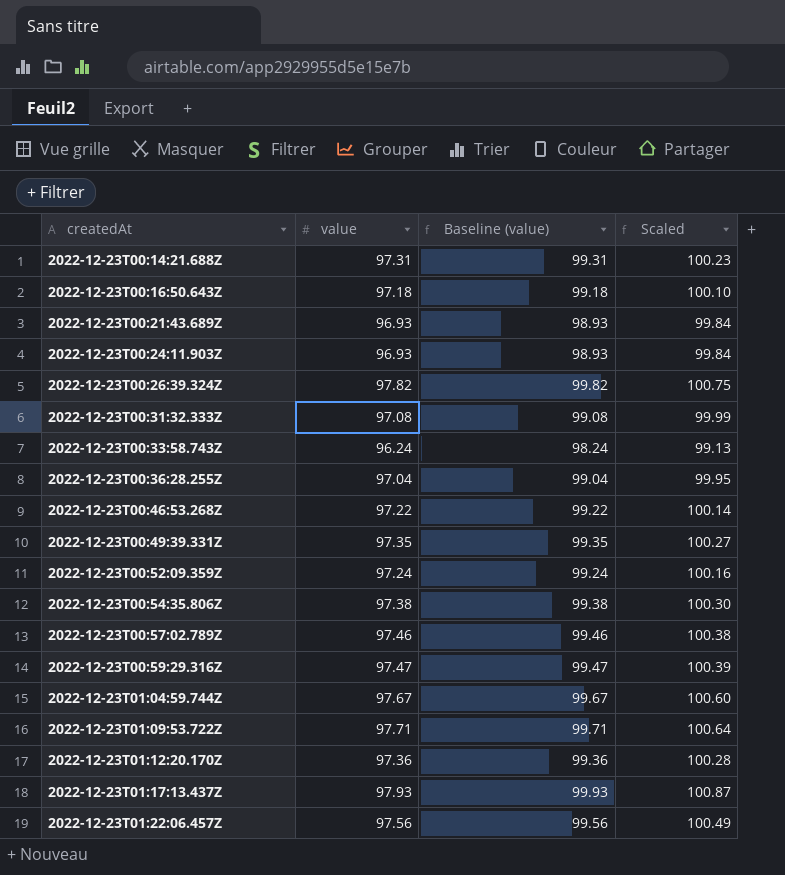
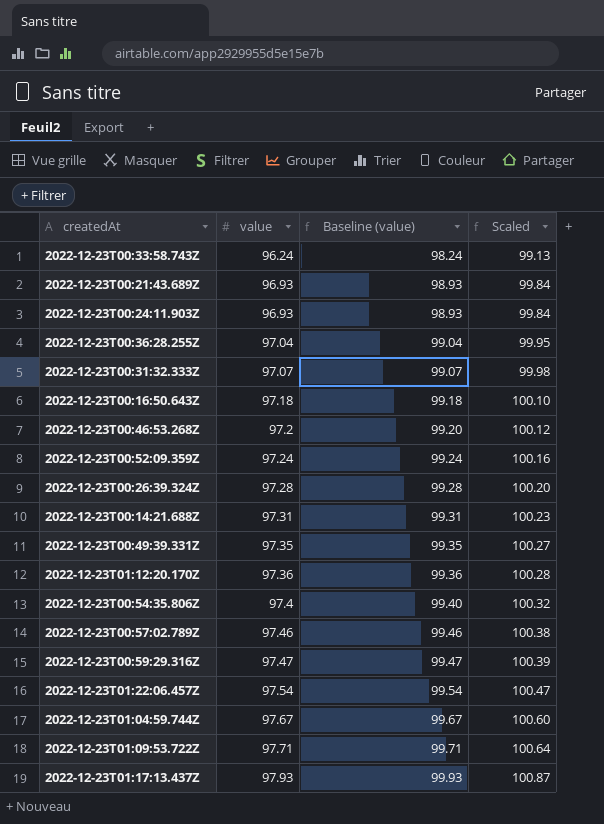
row order: createdAt ascending -> value ascending
2022-12-23T00:31:32.333Z | value: 97.08 -> 97.07
2022-12-23T00:31:32.333Z | Baseline (value): 99.08 -> 99.07
2022-12-23T00:31:32.333Z | Scaled: 99.99 -> 99.98
2022-12-23T00:46:53.268Z | value: 97.22 -> 97.2
2022-12-23T00:46:53.268Z | Baseline (value): 99.22 -> 99.20
2022-12-23T00:46:53.268Z | Scaled: 100.14 -> 100.12
2022-12-23T00:26:39.324Z | value: 97.82 -> 97.28
2022-12-23T00:26:39.324Z | Baseline (value): 99.82 -> 99.28
2022-12-23T00:26:39.324Z | Scaled: 100.75 -> 100.20
2022-12-23T00:54:35.806Z | value: 97.38 -> 97.4
2022-12-23T00:54:35.806Z | Baseline (value): 99.38 -> 99.40
2022-12-23T00:54:35.806Z | Scaled: 100.30 -> 100.32
2022-12-23T01:22:06.457Z | value: 97.56 -> 97.54
2022-12-23T01:22:06.457Z | Baseline (value): 99.56 -> 99.54
2022-12-23T01:22:06.457Z | Scaled: 100.49 -> 100.47

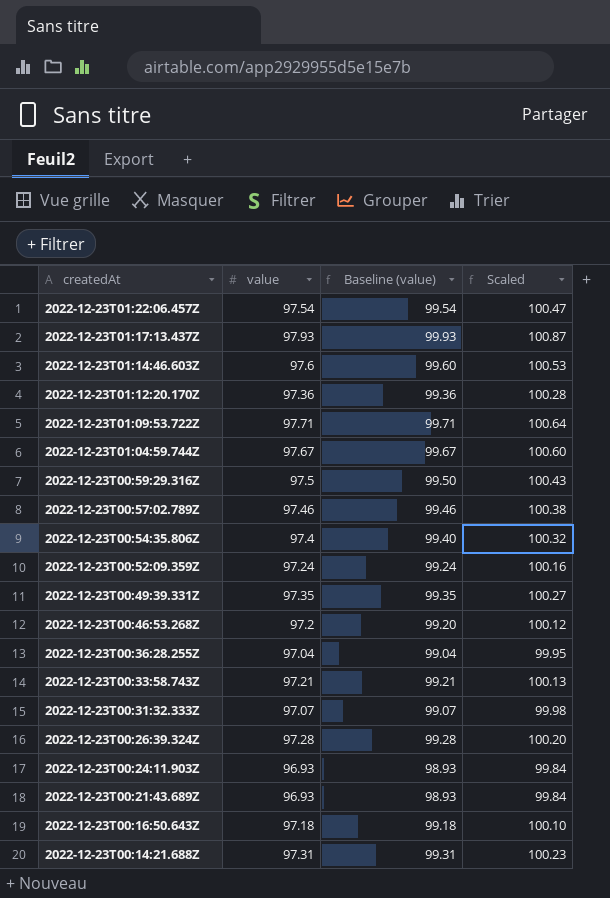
row order: value ascending -> createdAt descending
row 2022-12-23T01:14:46.603Z: none -> 97.6 | 99.60 | 100.53
2022-12-23T00:59:29.316Z | value: 97.47 -> 97.5
2022-12-23T00:59:29.316Z | Baseline (value): 99.47 -> 99.50
2022-12-23T00:59:29.316Z | Scaled: 100.39 -> 100.43
2022-12-23T00:33:58.743Z | value: 96.24 -> 97.21
2022-12-23T00:33:58.743Z | Baseline (value): 98.24 -> 99.21
2022-12-23T00:33:58.743Z | Scaled: 99.13 -> 100.13

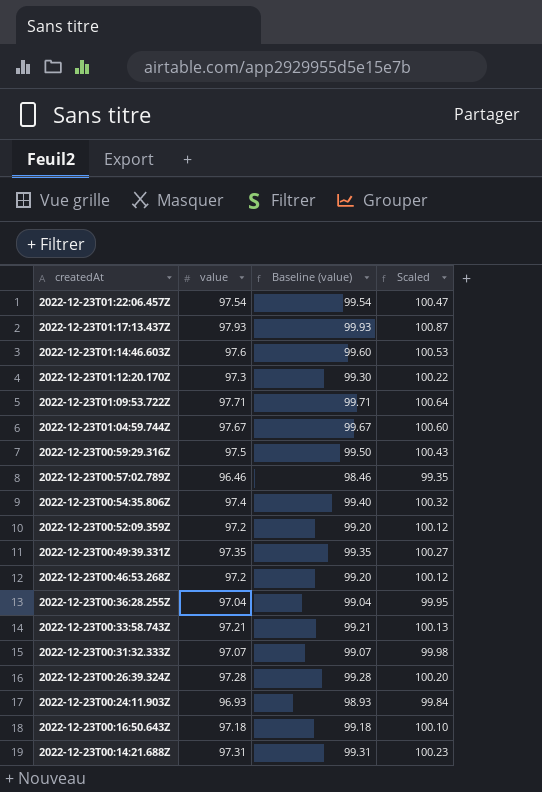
row 2022-12-23T00:21:43.689Z: 96.93 | 98.93 | 99.84 -> none
2022-12-23T01:12:20.170Z | value: 97.36 -> 97.3
2022-12-23T01:12:20.170Z | Baseline (value): 99.36 -> 99.30
2022-12-23T01:12:20.170Z | Scaled: 100.28 -> 100.22
2022-12-23T00:57:02.789Z | value: 97.46 -> 96.46
2022-12-23T00:57:02.789Z | Baseline (value): 99.46 -> 98.46
2022-12-23T00:57:02.789Z | Scaled: 100.38 -> 99.35
2022-12-23T00:52:09.359Z | value: 97.24 -> 97.2
2022-12-23T00:52:09.359Z | Baseline (value): 99.24 -> 99.20
2022-12-23T00:52:09.359Z | Scaled: 100.16 -> 100.12

